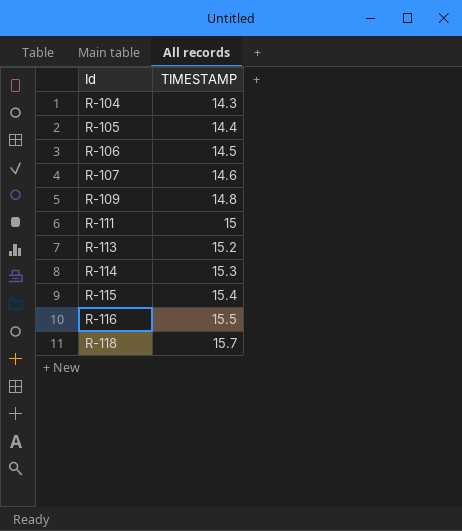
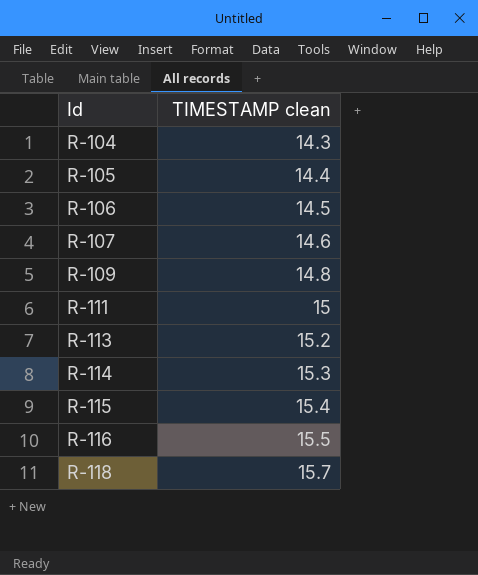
column name: TIMESTAMP -> TIMESTAMP clean

